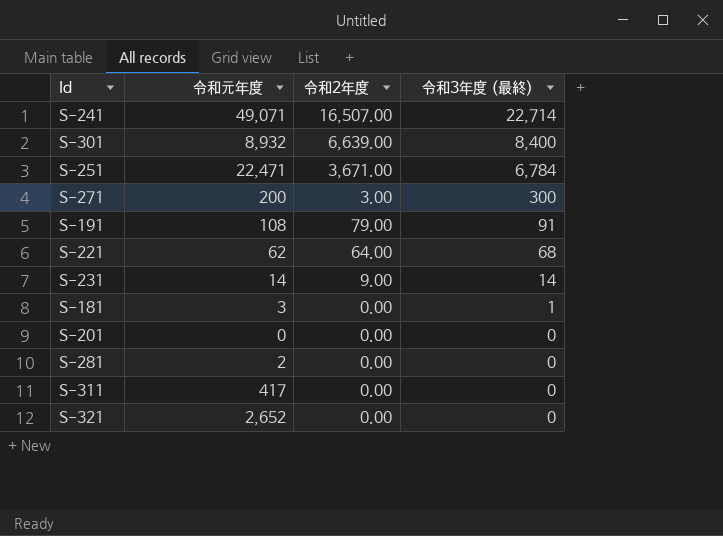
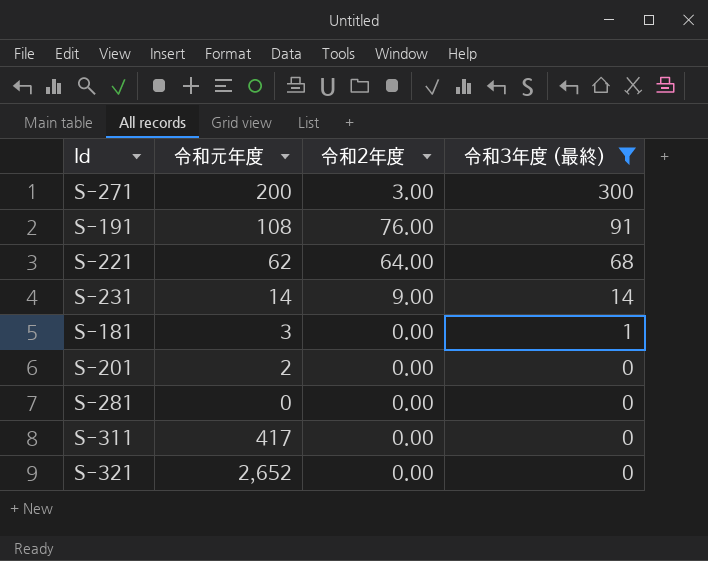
filter: none -> 令和3年度 (最終) <= 300
S-191 | 令和2年度: 79.00 -> 76.00
S-201 | 令和元年度: 0 -> 2
S-281 | 令和元年度: 2 -> 0

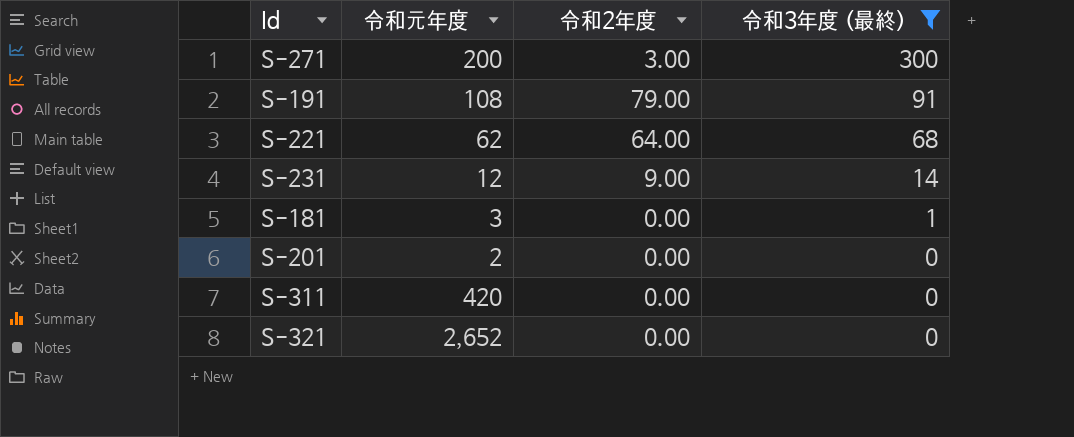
row S-281: 0 | 0.00 | 0 -> none
S-191 | 令和2年度: 76.00 -> 79.00
S-231 | 令和元年度: 14 -> 12
S-311 | 令和元年度: 417 -> 420

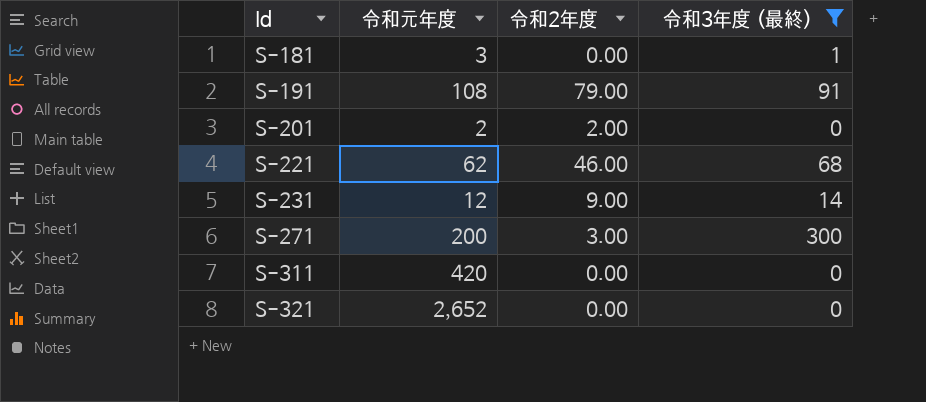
row order: 令和3年度 (最終) descending -> Id ascending
S-201 | 令和2年度: 0.00 -> 2.00
S-221 | 令和2年度: 64.00 -> 46.00

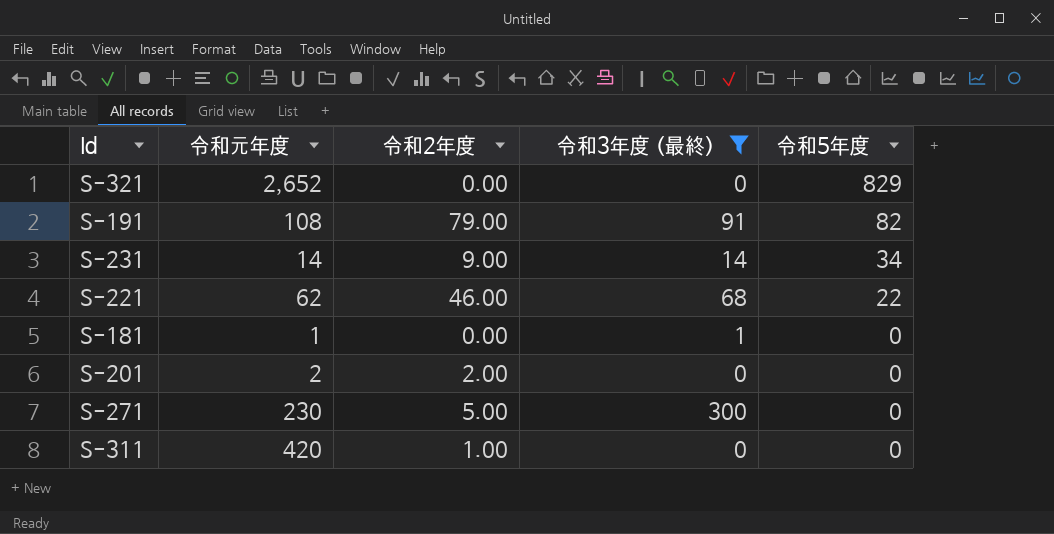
row order: Id ascending -> 令和5年度 descending
column 令和5年度 | position: none -> 5
S-231 | 令和元年度: 12 -> 14
S-181 | 令和元年度: 3 -> 1
S-271 | 令和元年度: 200 -> 230
S-271 | 令和2年度: 3.00 -> 5.00
S-311 | 令和2年度: 0.00 -> 1.00

